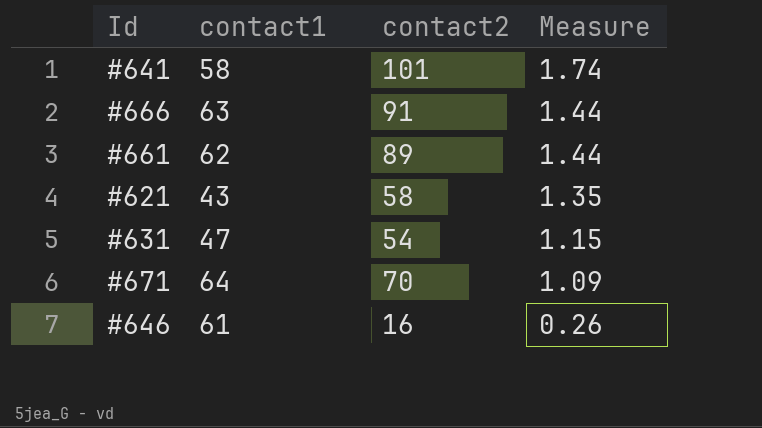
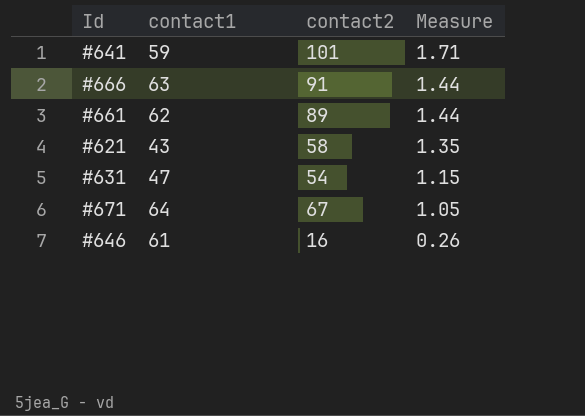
#641 | contact1: 58 -> 59
#641 | Measure: 1.74 -> 1.71
#671 | contact2: 70 -> 67
#671 | Measure: 1.09 -> 1.05

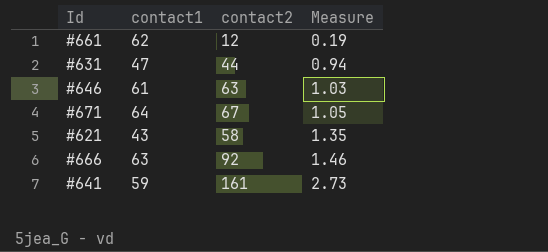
row order: Measure descending -> Measure ascending
#661 | contact2: 89 -> 12
#661 | Measure: 1.44 -> 0.19
#631 | contact2: 54 -> 44
#631 | Measure: 1.15 -> 0.94
#646 | contact2: 16 -> 63
#646 | Measure: 0.26 -> 1.03
#666 | contact2: 91 -> 92
#666 | Measure: 1.44 -> 1.46
#641 | contact2: 101 -> 161
#641 | Measure: 1.71 -> 2.73

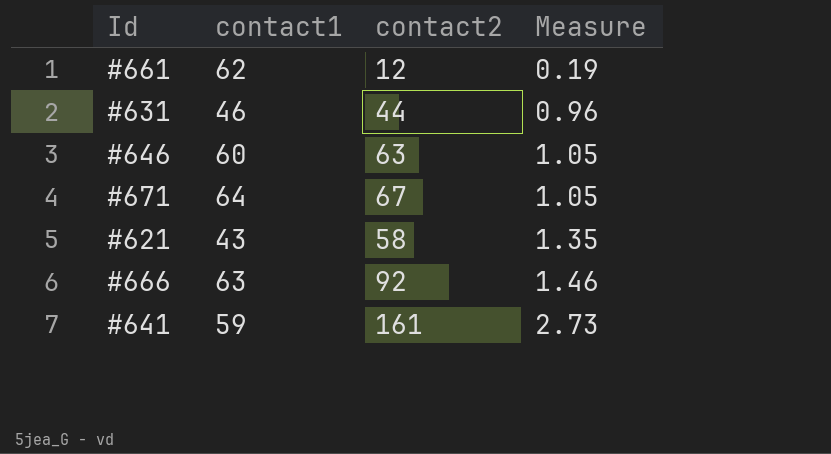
#631 | contact1: 47 -> 46
#631 | Measure: 0.94 -> 0.96
#646 | contact1: 61 -> 60
#646 | Measure: 1.03 -> 1.05

